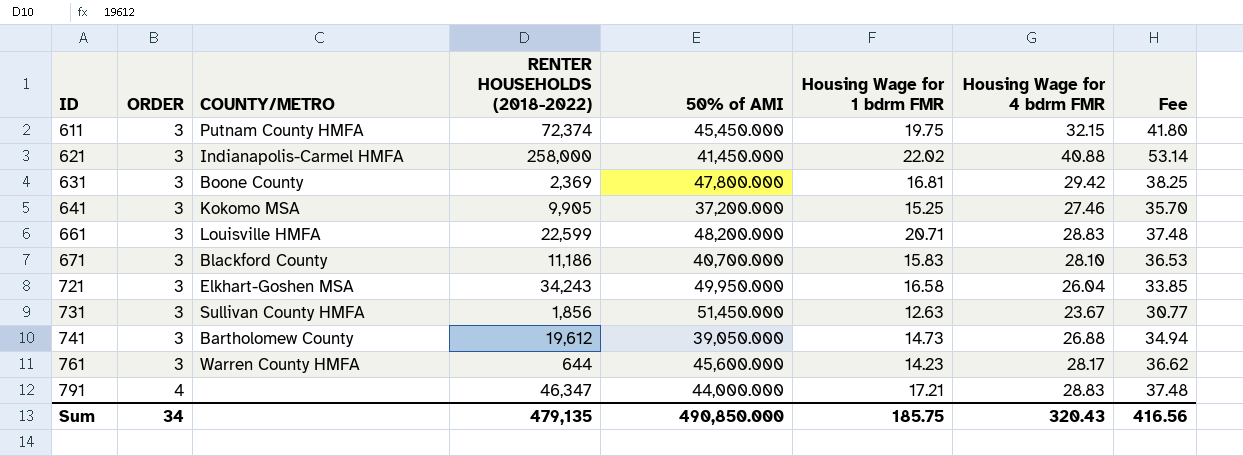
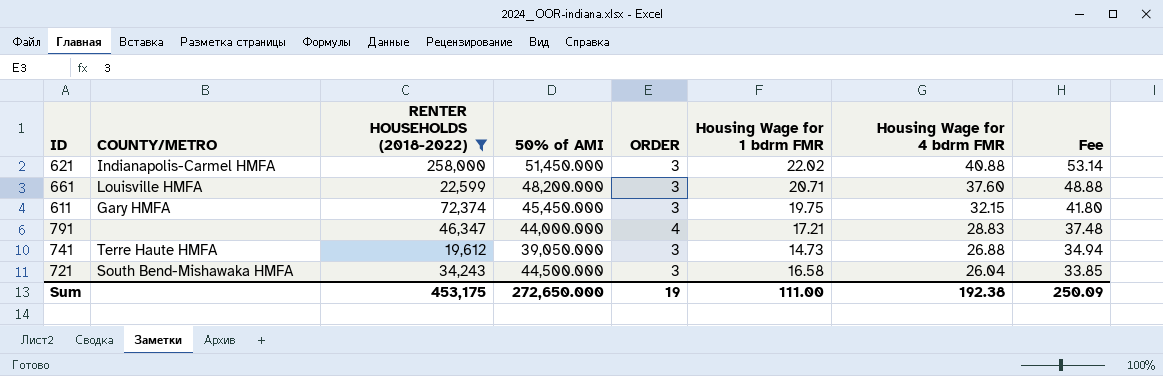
filter: none -> RENTER HOUSEHOLDS (2018-2022) >= 19,612
row order: ID ascending -> Housing Wage for 4 bdrm FMR descending
column ORDER | position: 2 -> 5
621 | 50% of AMI: 41,450.000 -> 51,450.000
661 | Housing Wage for 4 bdrm FMR: 28.83 -> 37.60
661 | Fee: 37.48 -> 48.88
611 | COUNTY/METRO: Putnam County HMFA -> Gary HMFA
741 | COUNTY/METRO: Bartholomew County -> Terre Haute HMFA
721 | COUNTY/METRO: Elkhart-Goshen MSA -> South Bend-Mishawaka HMFA
721 | 50% of AMI: 49,950.000 -> 44,500.000
Sum | RENTER HOUSEHOLDS (2018-2022): 479,135 -> 453,175
Sum | 50% of AMI: 490,850.000 -> 272,650.000
Sum | ORDER: 34 -> 19
Sum | Housing Wage for 1 bdrm FMR: 185.75 -> 111.00
Sum | Housing Wage for 4 bdrm FMR: 320.43 -> 192.38
Sum | Fee: 416.56 -> 250.09

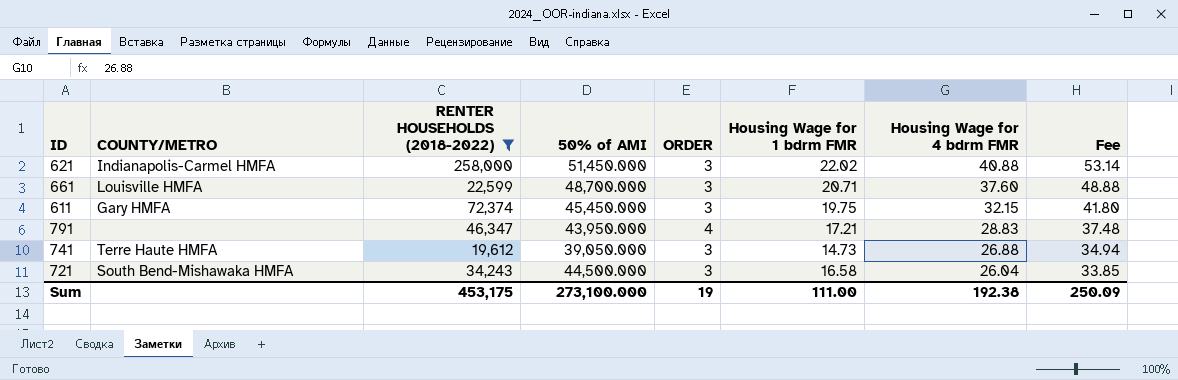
661 | 50% of AMI: 48,200.000 -> 48,700.000
791 | 50% of AMI: 44,000.000 -> 43,950.000
Sum | 50% of AMI: 272,650.000 -> 273,100.000

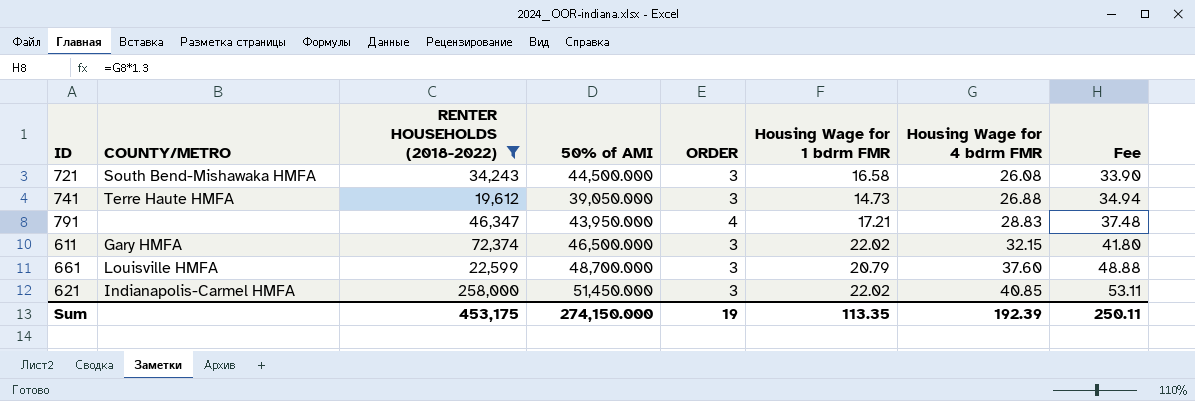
row order: Housing Wage for 4 bdrm FMR descending -> Housing Wage for 4 bdrm FMR ascending
721 | Housing Wage for 4 bdrm FMR: 26.04 -> 26.08
721 | Fee: 33.85 -> 33.90
611 | 50% of AMI: 45,450.000 -> 46,500.000
611 | Housing Wage for 1 bdrm FMR: 19.75 -> 22.02
661 | Housing Wage for 1 bdrm FMR: 20.71 -> 20.79
621 | Housing Wage for 4 bdrm FMR: 40.88 -> 40.85
621 | Fee: 53.14 -> 53.11
Sum | 50% of AMI: 273,100.000 -> 274,150.000
Sum | Housing Wage for 1 bdrm FMR: 111.00 -> 113.35
Sum | Housing Wage for 4 bdrm FMR: 192.38 -> 192.39
Sum | Fee: 250.09 -> 250.11

